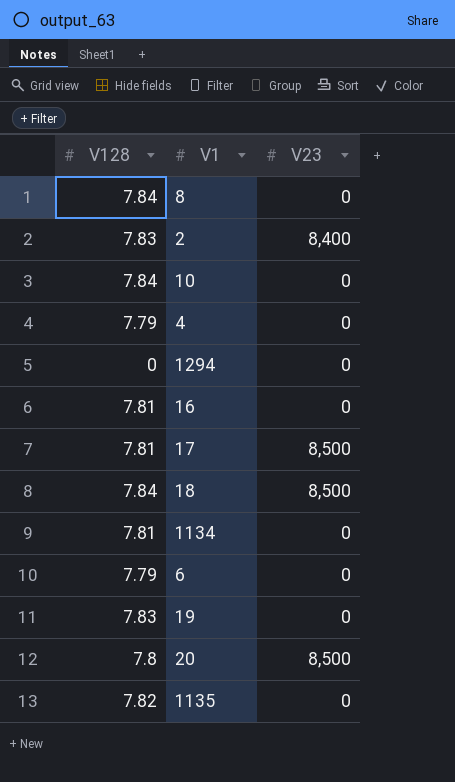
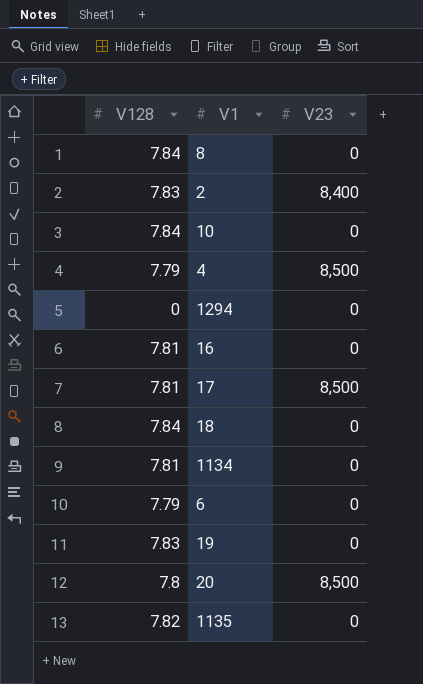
4 | V23: 0 -> 8,500
18 | V23: 8,500 -> 0

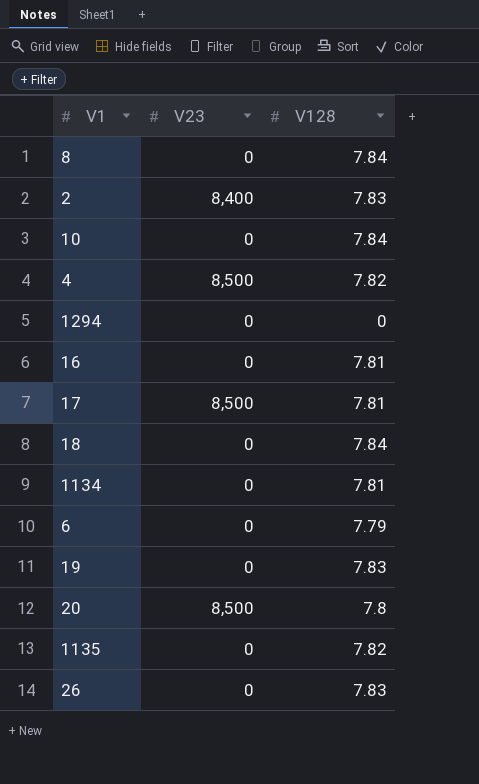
column V128 | position: 1 -> 3
4 | V128: 7.79 -> 7.82
row 26: none -> 0 | 7.83

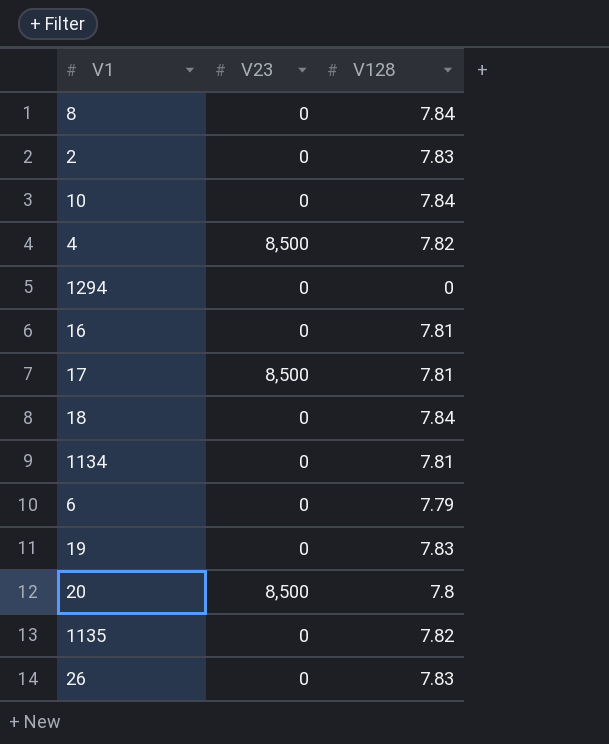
2 | V23: 8,400 -> 0

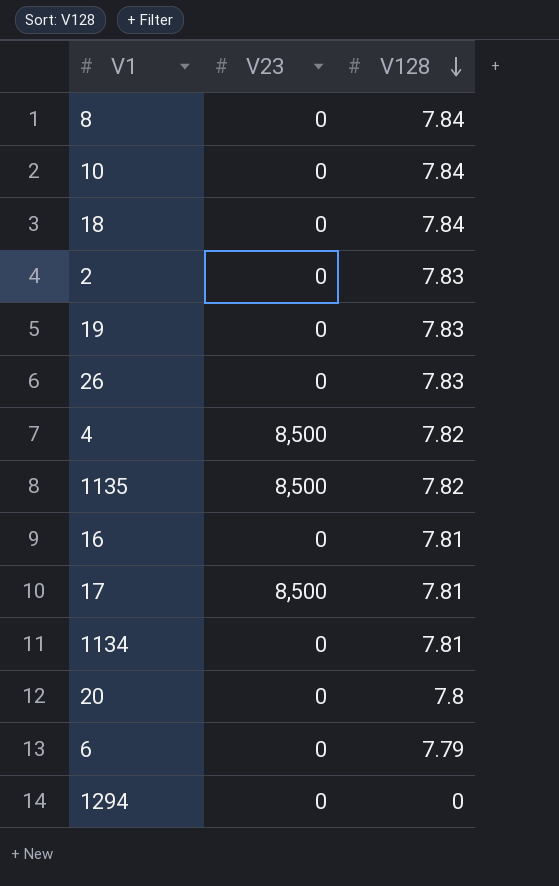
row order: none -> V128 descending
1135 | V23: 0 -> 8,500
20 | V23: 8,500 -> 0

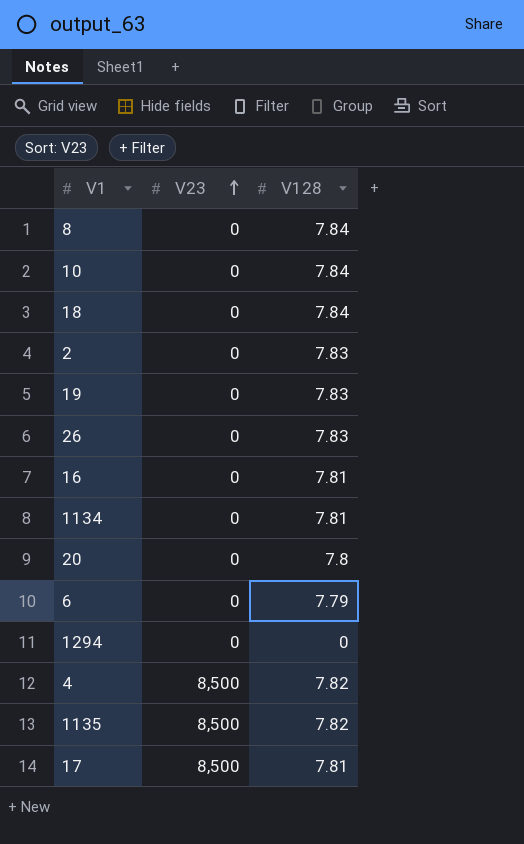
row order: V128 descending -> V23 ascending

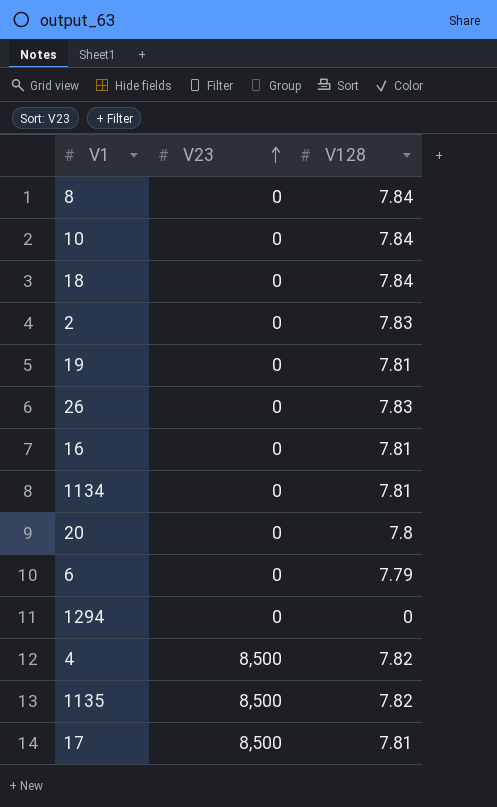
19 | V128: 7.83 -> 7.81

